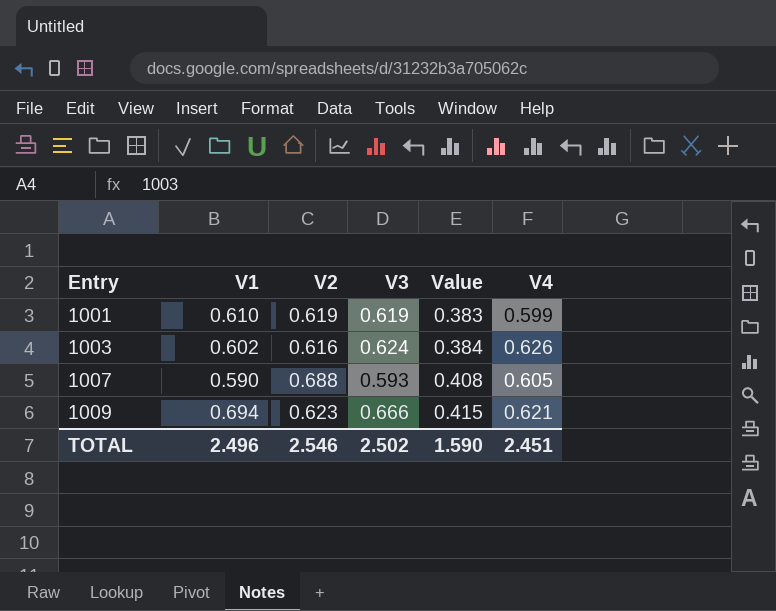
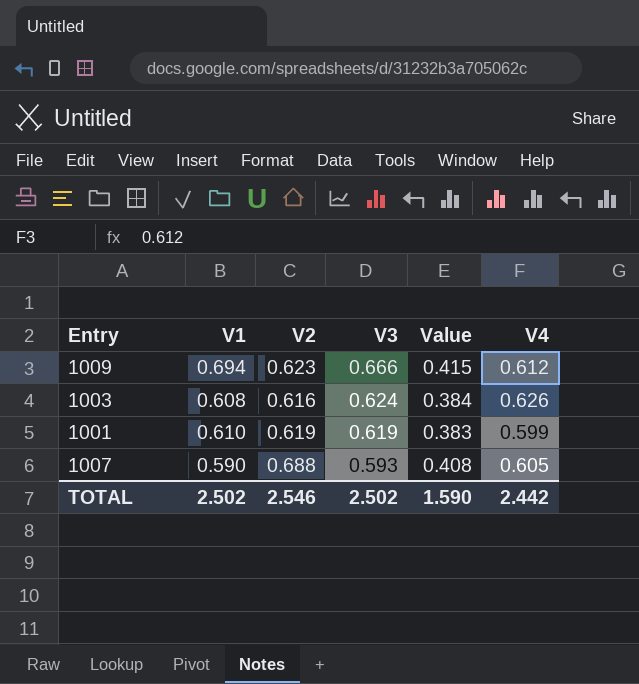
row order: Entry ascending -> V3 descending
1009 | V4: 0.621 -> 0.612
1003 | V1: 0.602 -> 0.608
TOTAL | V1: 2.496 -> 2.502
TOTAL | V4: 2.451 -> 2.442

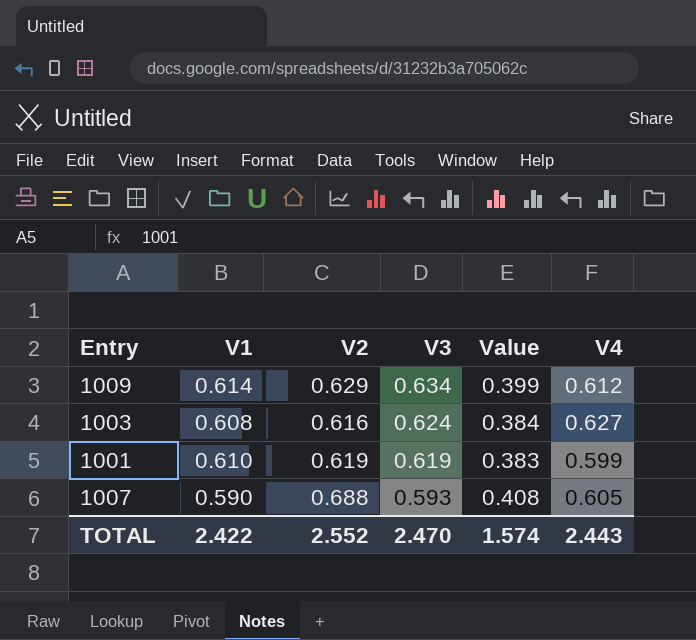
1009 | V1: 0.694 -> 0.614
1009 | V2: 0.623 -> 0.629
1009 | V3: 0.666 -> 0.634
1009 | Value: 0.415 -> 0.399
1003 | V4: 0.626 -> 0.627
TOTAL | V1: 2.502 -> 2.422
TOTAL | V2: 2.546 -> 2.552
TOTAL | V3: 2.502 -> 2.470
TOTAL | Value: 1.590 -> 1.574
TOTAL | V4: 2.442 -> 2.443

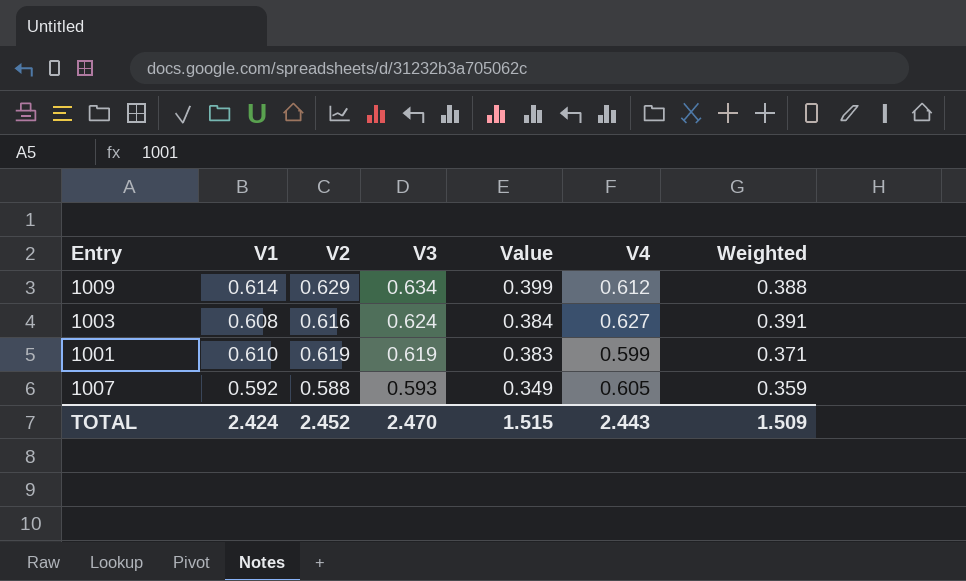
column Weighted | formula: none -> [V3] * [V4]
1007 | V1: 0.590 -> 0.592
1007 | V2: 0.688 -> 0.588
1007 | Value: 0.408 -> 0.349
TOTAL | V1: 2.422 -> 2.424
TOTAL | V2: 2.552 -> 2.452
TOTAL | Value: 1.574 -> 1.515

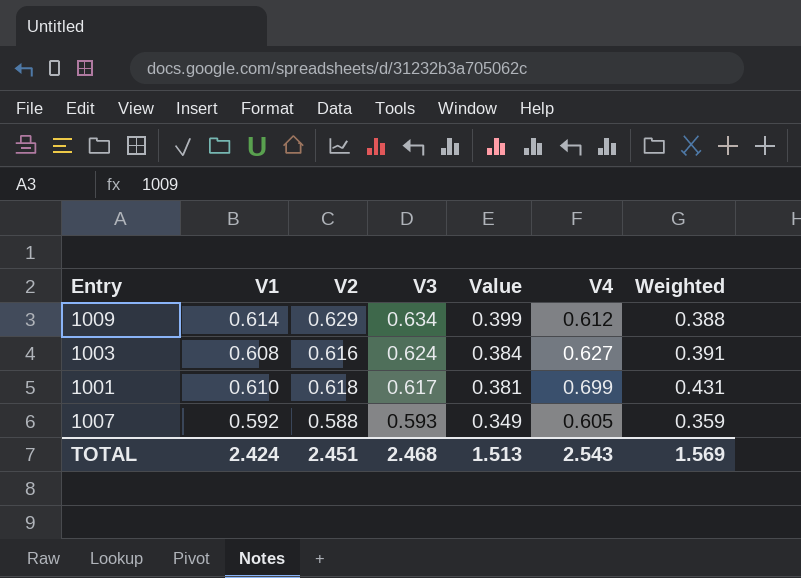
1001 | V2: 0.619 -> 0.618
1001 | V3: 0.619 -> 0.617
1001 | Value: 0.383 -> 0.381
1001 | V4: 0.599 -> 0.699
1001 | Weighted: 0.371 -> 0.431
TOTAL | V2: 2.452 -> 2.451
TOTAL | V3: 2.470 -> 2.468
TOTAL | Value: 1.515 -> 1.513
TOTAL | V4: 2.443 -> 2.543
TOTAL | Weighted: 1.509 -> 1.569

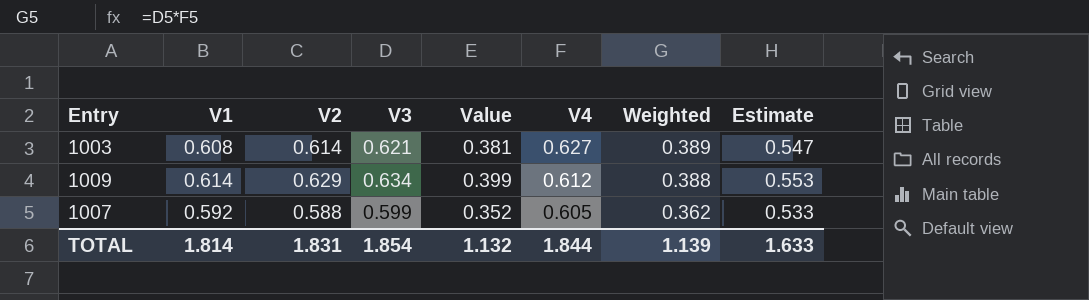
row order: V3 descending -> V4 descending
column Estimate | formula: none -> [V1] * 0.9
row 1001: 0.610 | 0.618 | 0.617 | 0.381 | 0.699 | 0.431 -> none
1003 | V2: 0.616 -> 0.614
1003 | V3: 0.624 -> 0.621
1003 | Value: 0.384 -> 0.381
1003 | Weighted: 0.391 -> 0.389
1007 | V3: 0.593 -> 0.599
1007 | Value: 0.349 -> 0.352
1007 | Weighted: 0.359 -> 0.362
TOTAL | V1: 2.424 -> 1.814
TOTAL | V2: 2.451 -> 1.831
TOTAL | V3: 2.468 -> 1.854
TOTAL | Value: 1.513 -> 1.132
TOTAL | V4: 2.543 -> 1.844
TOTAL | Weighted: 1.569 -> 1.139

